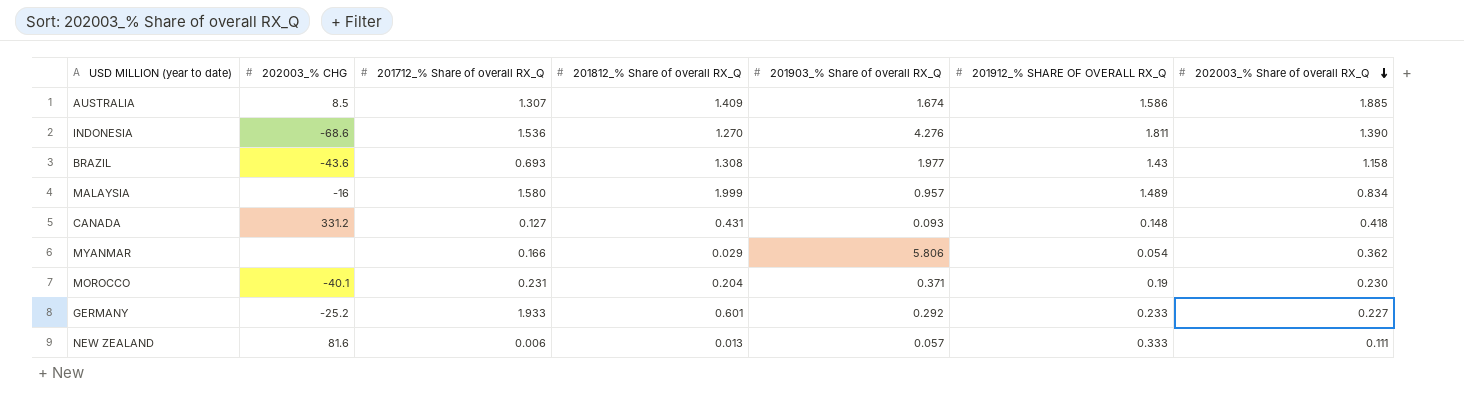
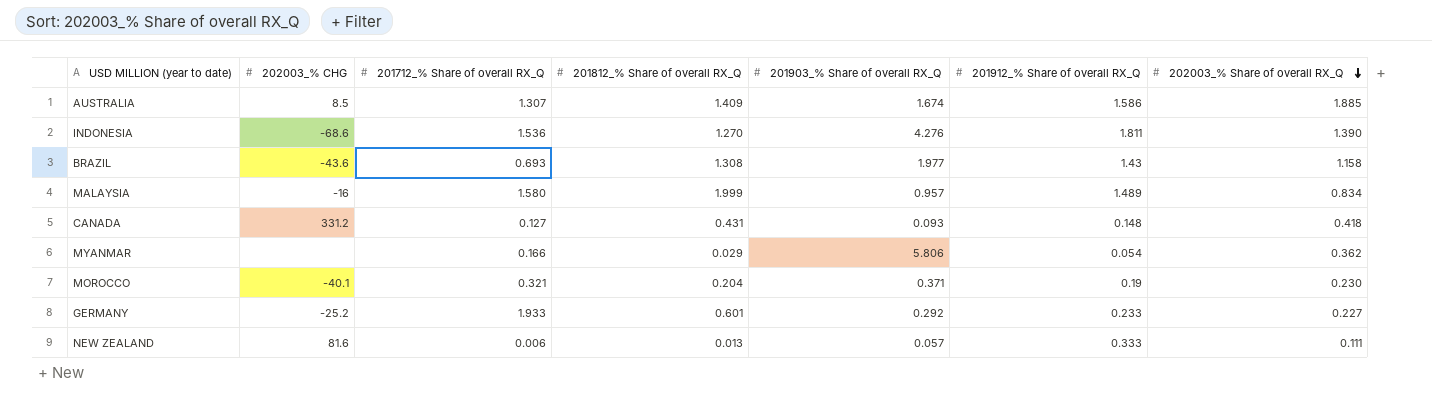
column name: 201912_% SHARE OF OVERALL RX_Q -> 201912_% Share of overall RX_Q
MOROCCO | 201712_% Share of overall RX_Q: 0.231 -> 0.321

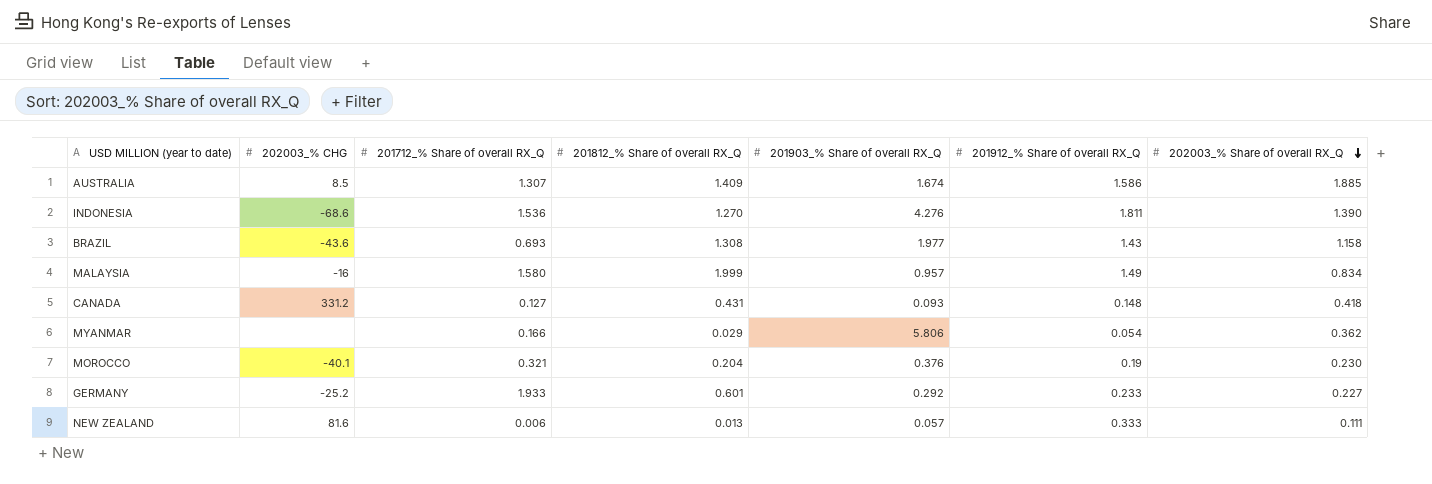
MALAYSIA | 201912_% Share of overall RX_Q: 1.489 -> 1.49
MOROCCO | 201903_% Share of overall RX_Q: 0.371 -> 0.376

